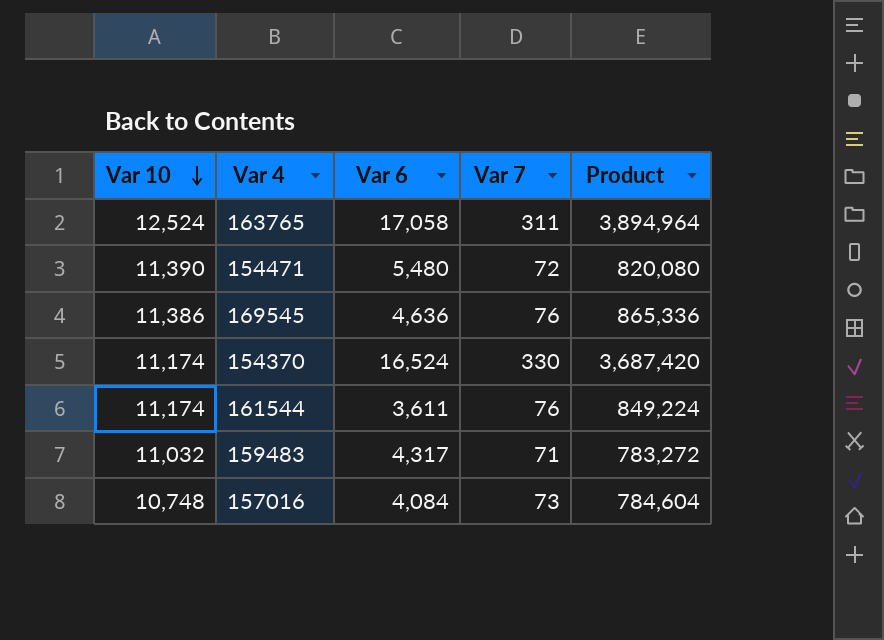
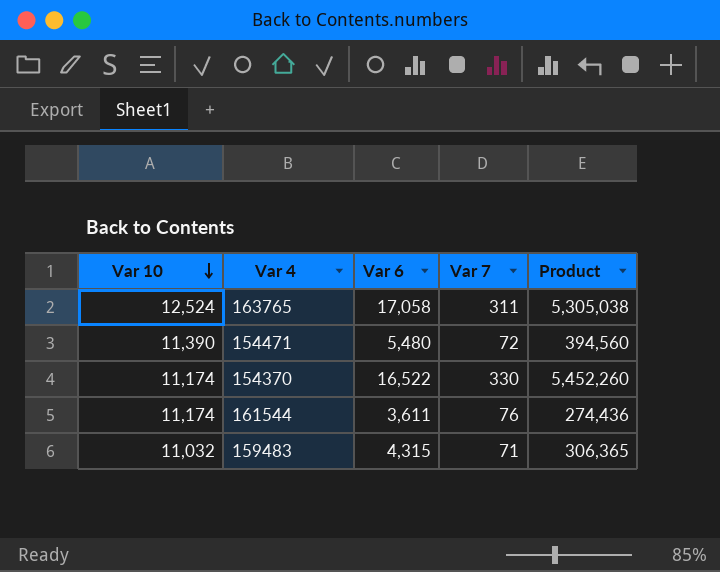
column Product | formula: [Var 10] * [Var 7] -> [Var 6] * [Var 7]
row 169545: 11,386 | 4,636 | 76 | 865,336 -> none
row 157016: 10,748 | 4,084 | 73 | 784,604 -> none
154370 | Var 6: 16,524 -> 16,522
159483 | Var 6: 4,317 -> 4,315

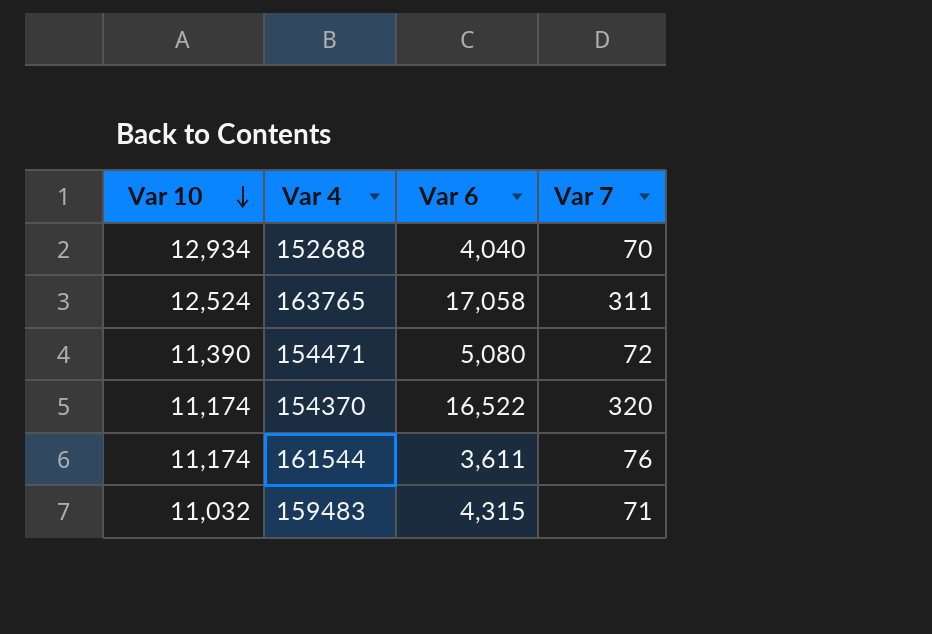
column Product | formula: [Var 6] * [Var 7] -> none
row 152688: none -> 12,934 | 4,040 | 70
154471 | Var 6: 5,480 -> 5,080
154370 | Var 7: 330 -> 320

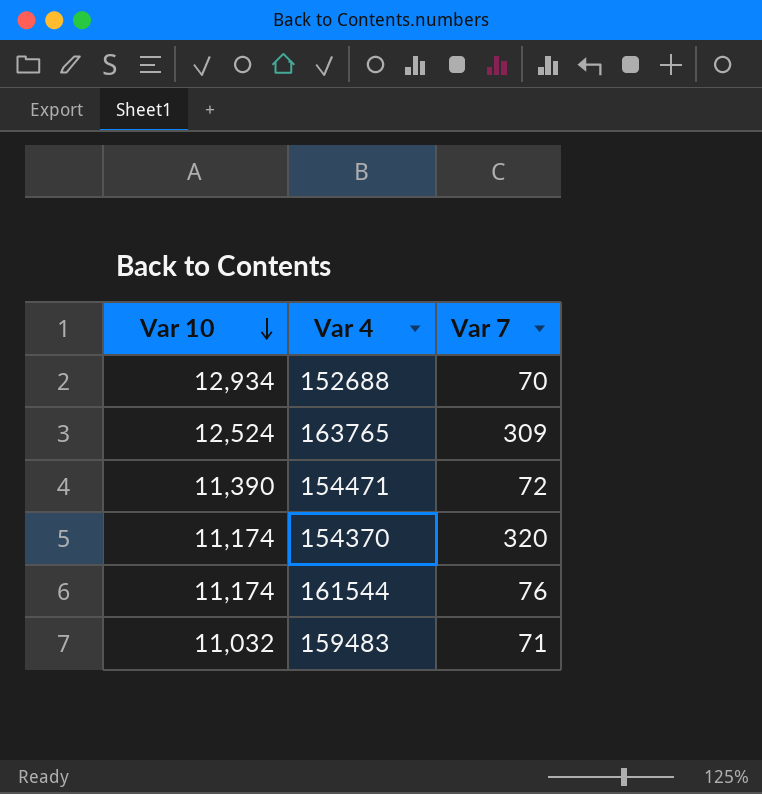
column Var 6 | position: 3 -> none
163765 | Var 7: 311 -> 309

